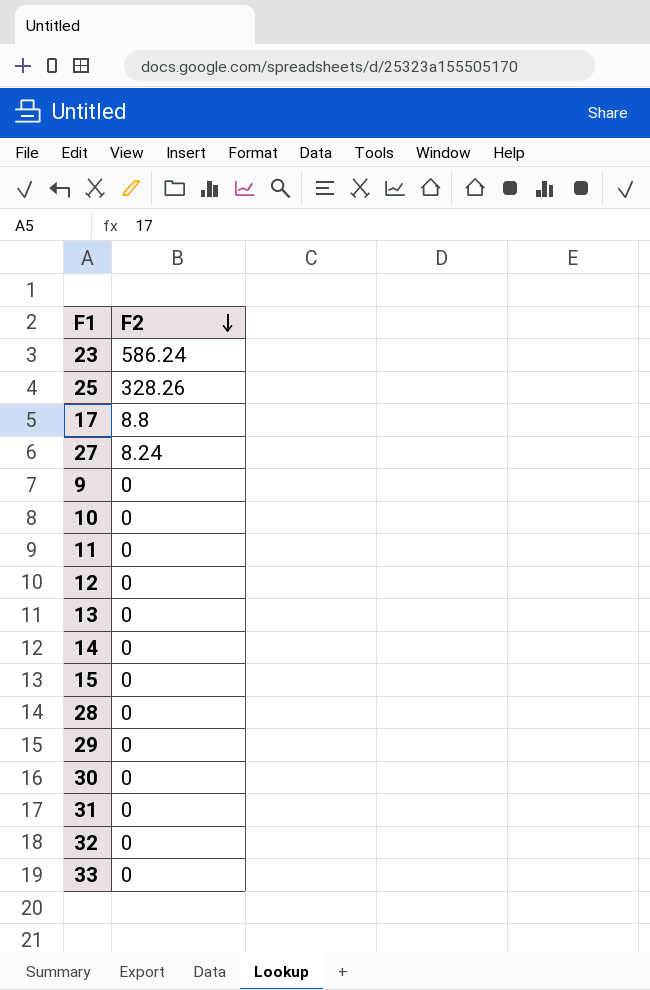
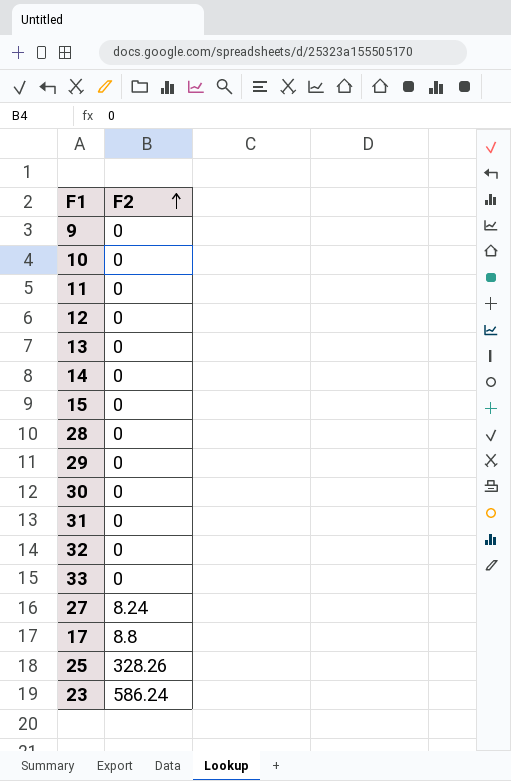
row order: F2 descending -> F2 ascending

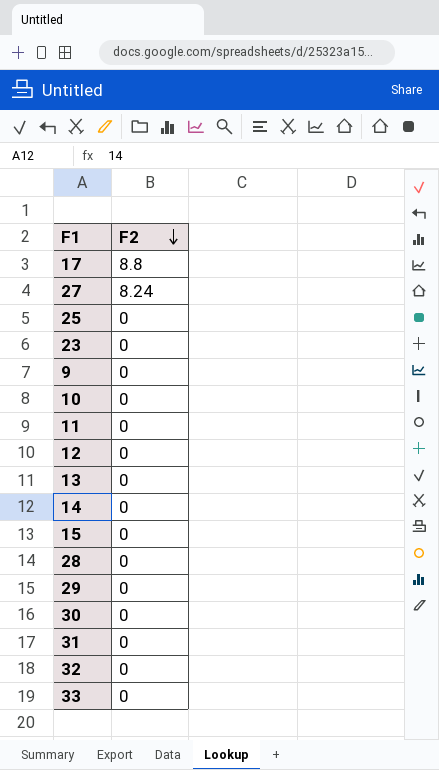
row order: F2 ascending -> F2 descending
25 | F2: 328.26 -> 0
23 | F2: 586.24 -> 0

